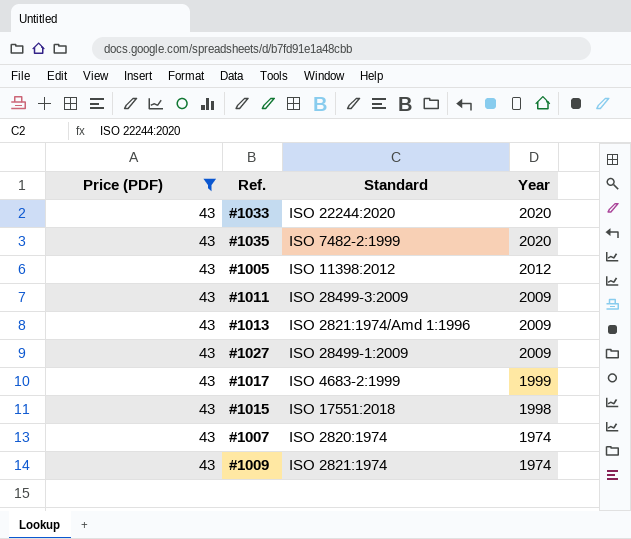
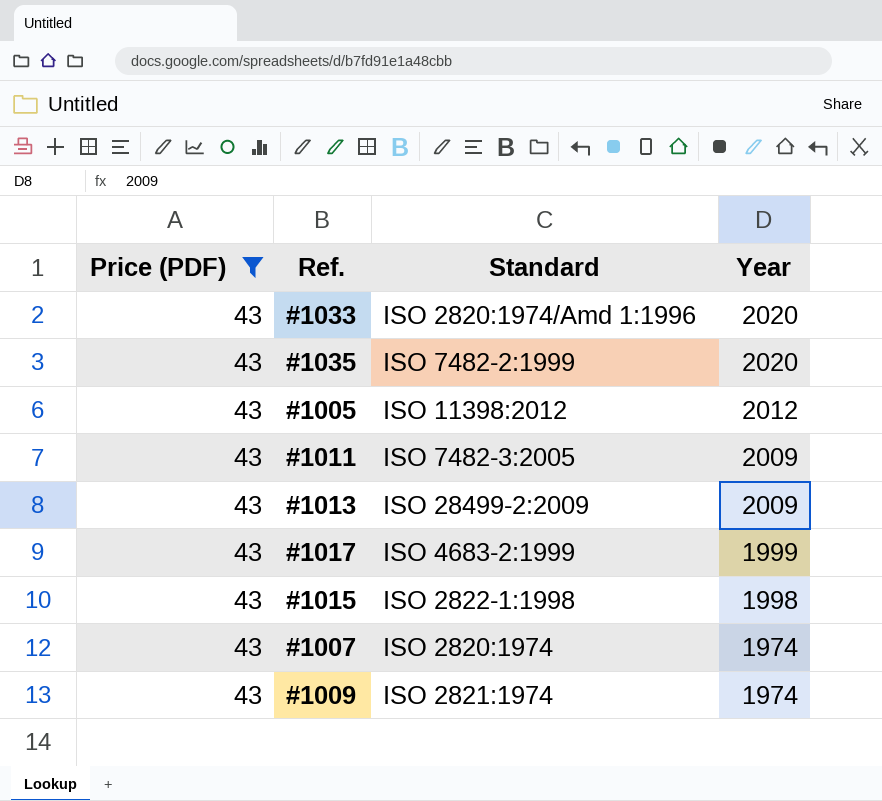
row #1027: 43 | ISO 28499-1:2009 | 2009 -> none
#1033 | Standard: ISO 22244:2020 -> ISO 2820:1974/Amd 1:1996
#1011 | Standard: ISO 28499-3:2009 -> ISO 7482-3:2005
#1013 | Standard: ISO 2821:1974/Amd 1:1996 -> ISO 28499-2:2009
#1015 | Standard: ISO 17551:2018 -> ISO 2822-1:1998

